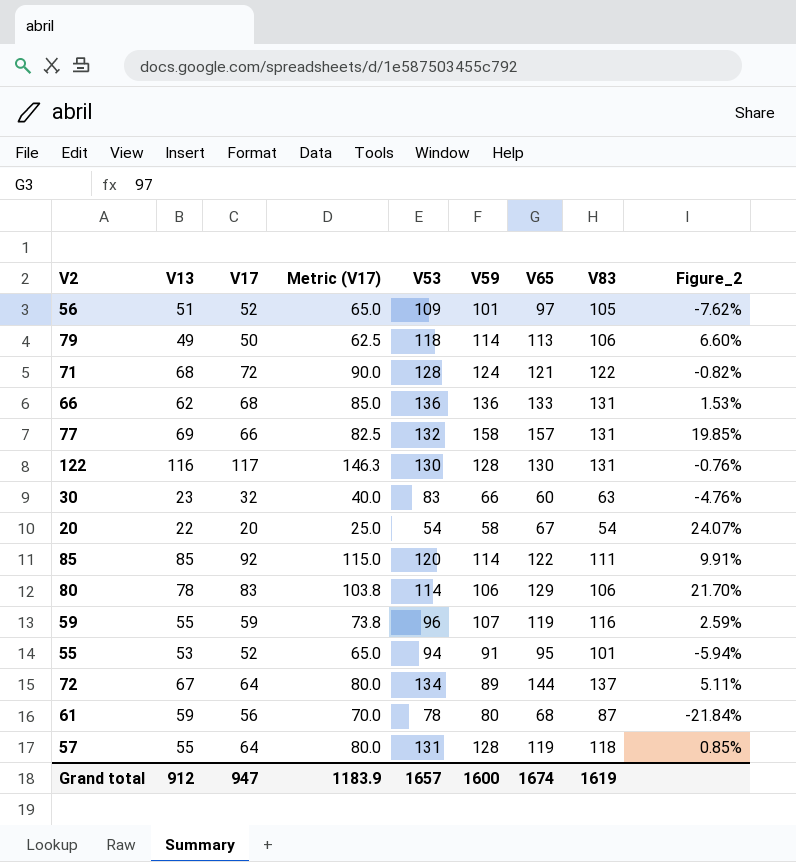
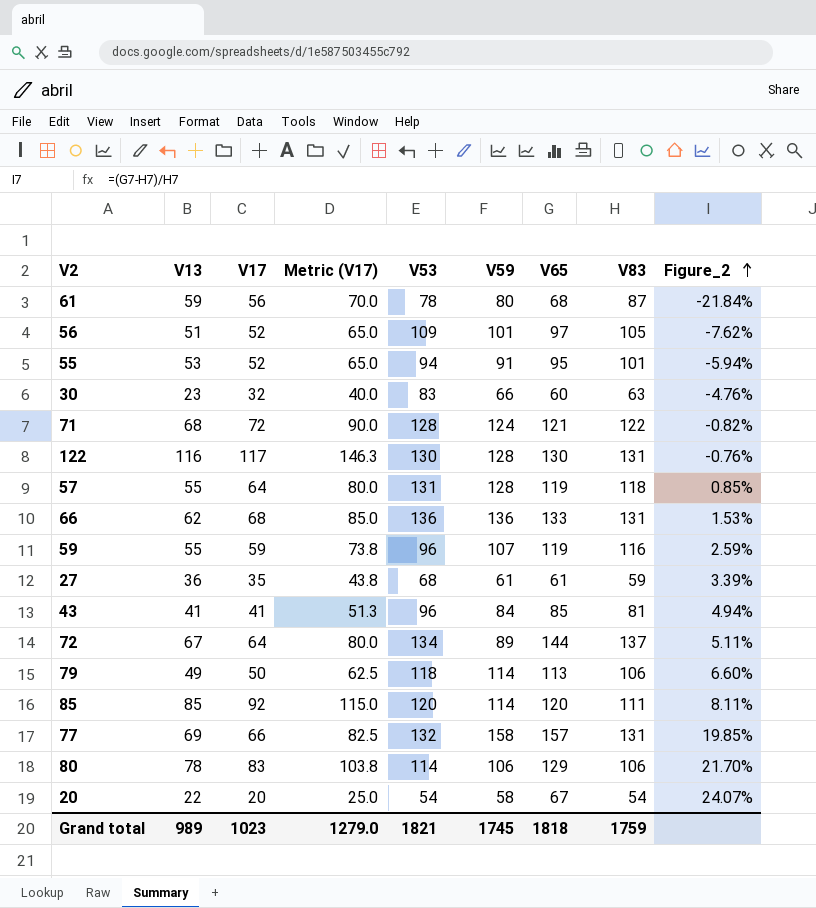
row order: none -> Figure_2 ascending
row 27: none -> 36 | 35 | 43.8 | 68 | 61 | 61 | 59 | 3.39%
row 43: none -> 41 | 41 | 51.3 | 96 | 84 | 85 | 81 | 4.94%
85 | V65: 122 -> 120
85 | Figure_2: 9.91% -> 8.11%
Grand total | V13: 912 -> 989
Grand total | V17: 947 -> 1023
Grand total | Metric (V17): 1183.9 -> 1279.0
Grand total | V53: 1657 -> 1821
Grand total | V59: 1600 -> 1745
Grand total | V65: 1674 -> 1818
Grand total | V83: 1619 -> 1759

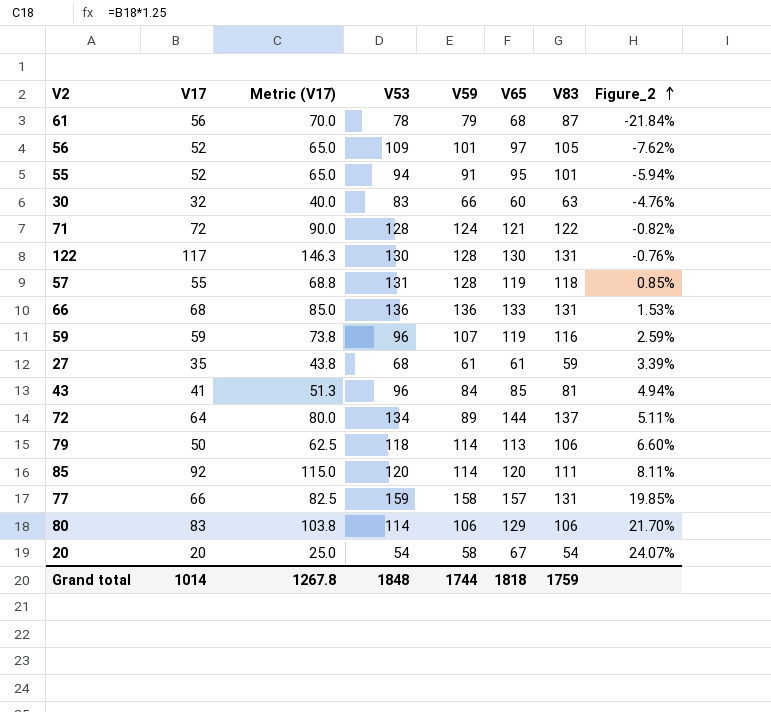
column V13 | position: 2 -> none
61 | V59: 80 -> 79
57 | V17: 64 -> 55
57 | Metric (V17): 80.0 -> 68.8
77 | V53: 132 -> 159
Grand total | V17: 1023 -> 1014
Grand total | Metric (V17): 1279.0 -> 1267.8
Grand total | V53: 1821 -> 1848
Grand total | V59: 1745 -> 1744

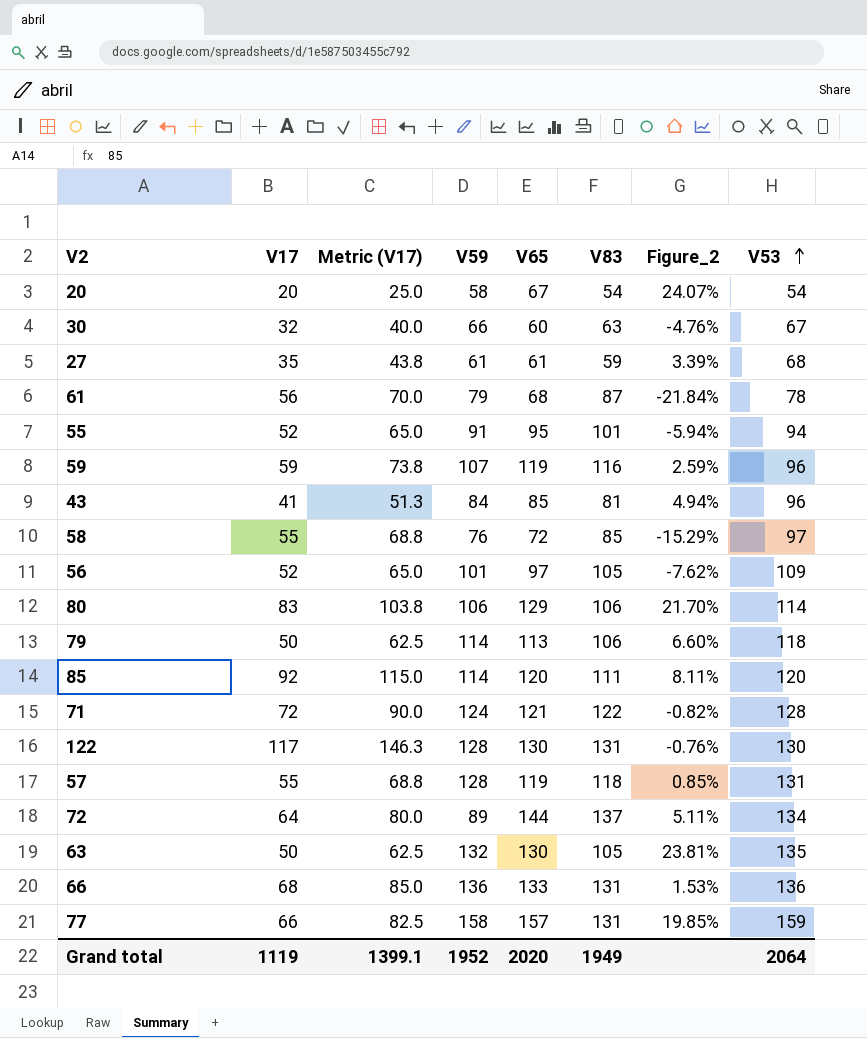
row order: Figure_2 ascending -> V53 ascending
column V53 | position: 4 -> 8
30 | V53: 83 -> 67
row 58: none -> 55 | 68.8 | 76 | 72 | 85 | -15.29% | 97
row 63: none -> 50 | 62.5 | 132 | 130 | 105 | 23.81% | 135
Grand total | V17: 1014 -> 1119
Grand total | Metric (V17): 1267.8 -> 1399.1
Grand total | V59: 1744 -> 1952
Grand total | V65: 1818 -> 2020
Grand total | V83: 1759 -> 1949
Grand total | V53: 1848 -> 2064

